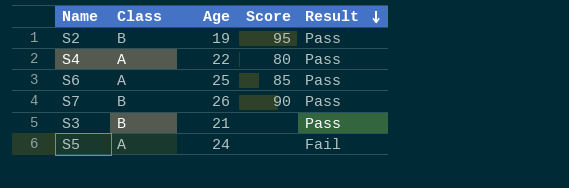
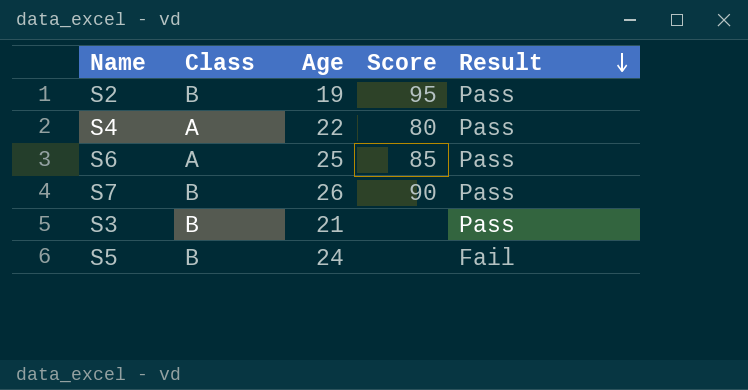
S5 | Class: A -> B

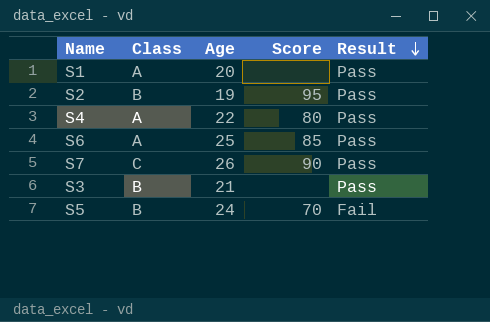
row S1: none -> A | 20 | none | Pass
S7 | Class: B -> C
S5 | Score: none -> 70

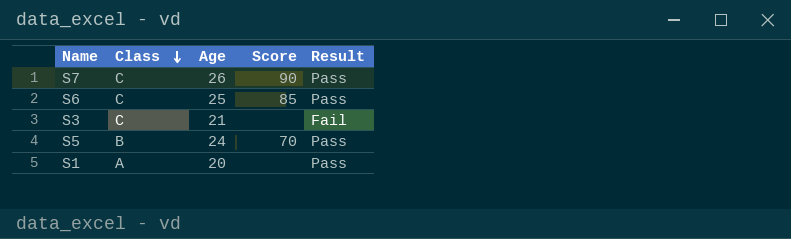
row order: Result descending -> Class descending
row S2: B | 19 | 95 | Pass -> none
row S4: A | 22 | 80 | Pass -> none
S6 | Class: A -> C
S3 | Class: B -> C
S3 | Result: Pass -> Fail
S5 | Result: Fail -> Pass

